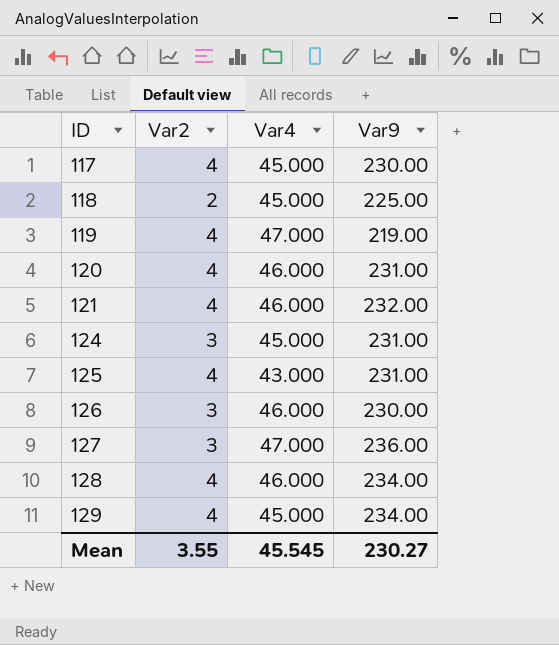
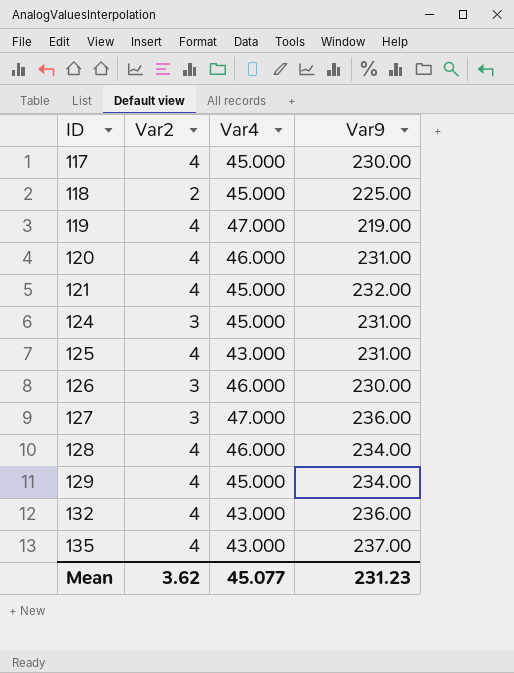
121 | Var4: 46.000 -> 45.000
row 132: none -> 4 | 43.000 | 236.00
row 135: none -> 4 | 43.000 | 237.00
Mean | Var2: 3.55 -> 3.62
Mean | Var4: 45.545 -> 45.077
Mean | Var9: 230.27 -> 231.23

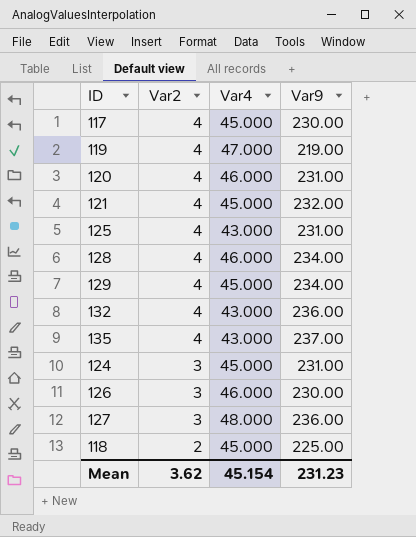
row order: ID ascending -> Var2 descending
127 | Var4: 47.000 -> 48.000
Mean | Var4: 45.077 -> 45.154

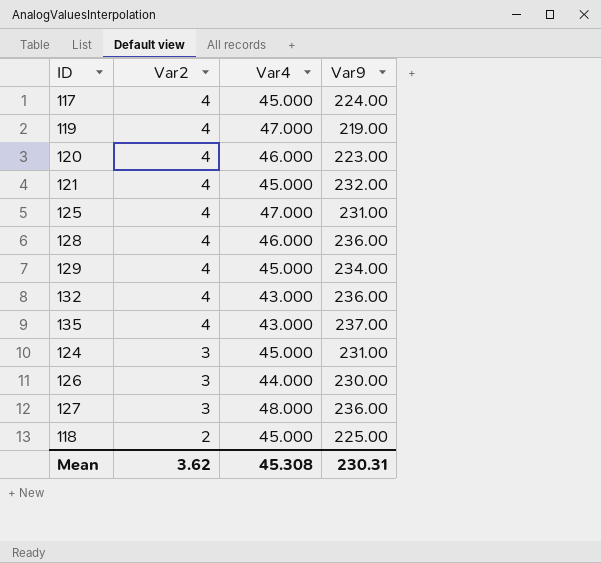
117 | Var9: 230.00 -> 224.00
120 | Var9: 231.00 -> 223.00
125 | Var4: 43.000 -> 47.000
128 | Var9: 234.00 -> 236.00
126 | Var4: 46.000 -> 44.000
Mean | Var4: 45.154 -> 45.308
Mean | Var9: 231.23 -> 230.31

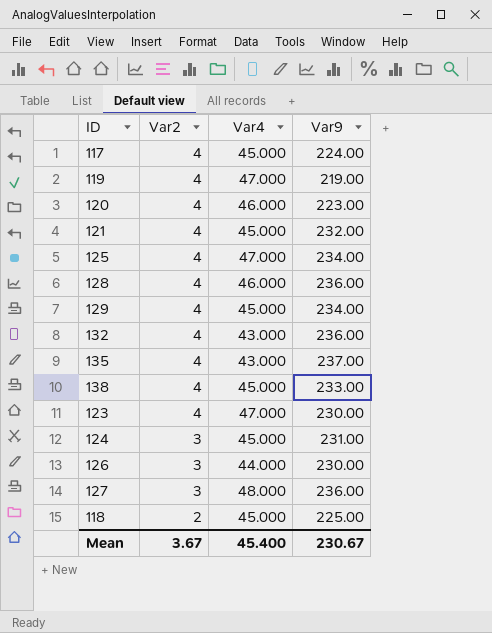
125 | Var9: 231.00 -> 234.00
row 138: none -> 4 | 45.000 | 233.00
row 123: none -> 4 | 47.000 | 230.00
Mean | Var2: 3.62 -> 3.67
Mean | Var4: 45.308 -> 45.400
Mean | Var9: 230.31 -> 230.67

